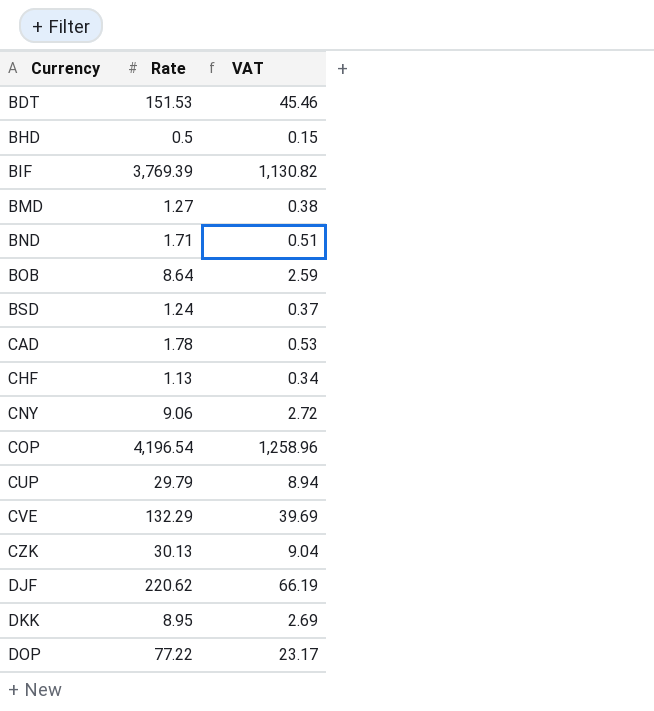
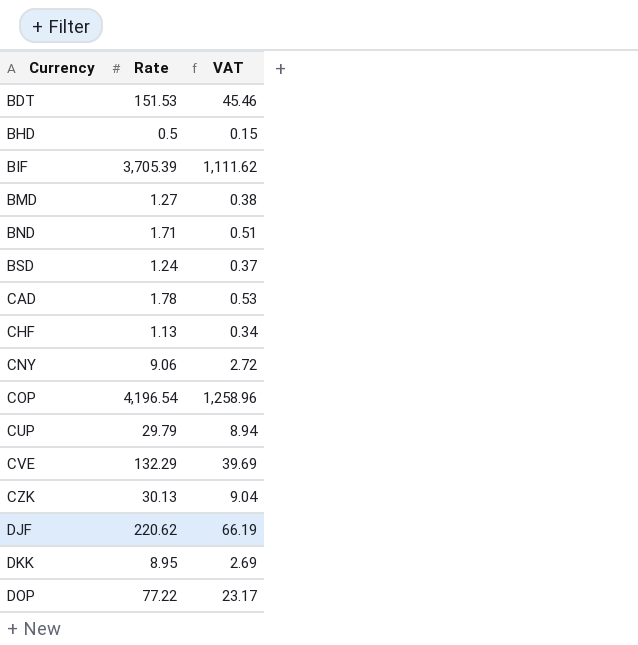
row BOB: 8.64 | 2.59 -> none
BIF | Rate: 3,769.39 -> 3,705.39
BIF | VAT: 1,130.82 -> 1,111.62

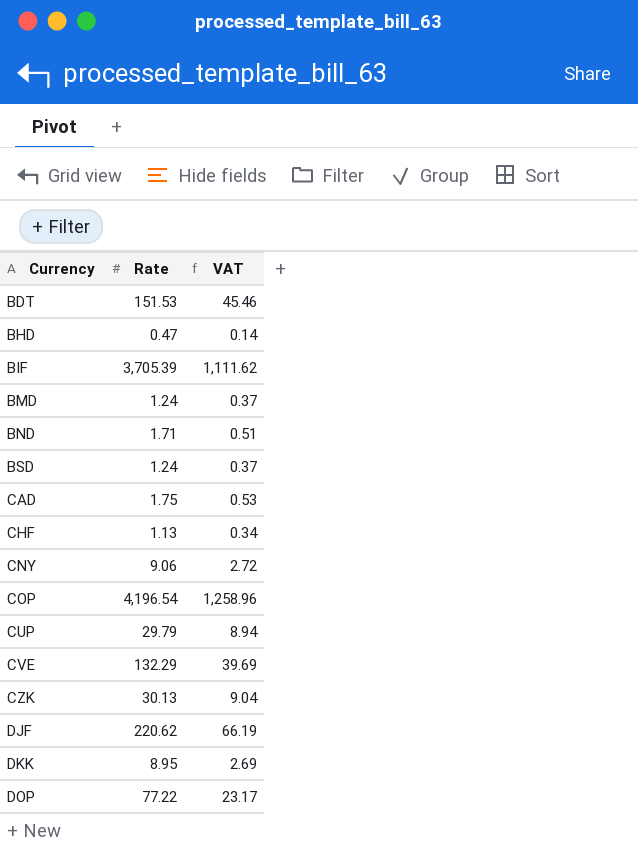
BHD | Rate: 0.5 -> 0.47
BHD | VAT: 0.15 -> 0.14
BMD | Rate: 1.27 -> 1.24
BMD | VAT: 0.38 -> 0.37
CAD | Rate: 1.78 -> 1.75

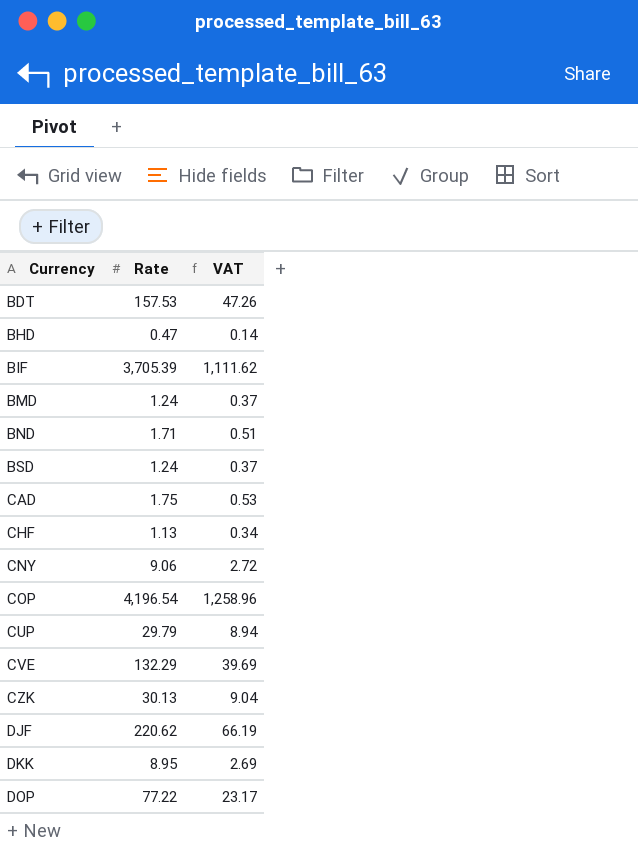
BDT | Rate: 151.53 -> 157.53
BDT | VAT: 45.46 -> 47.26

